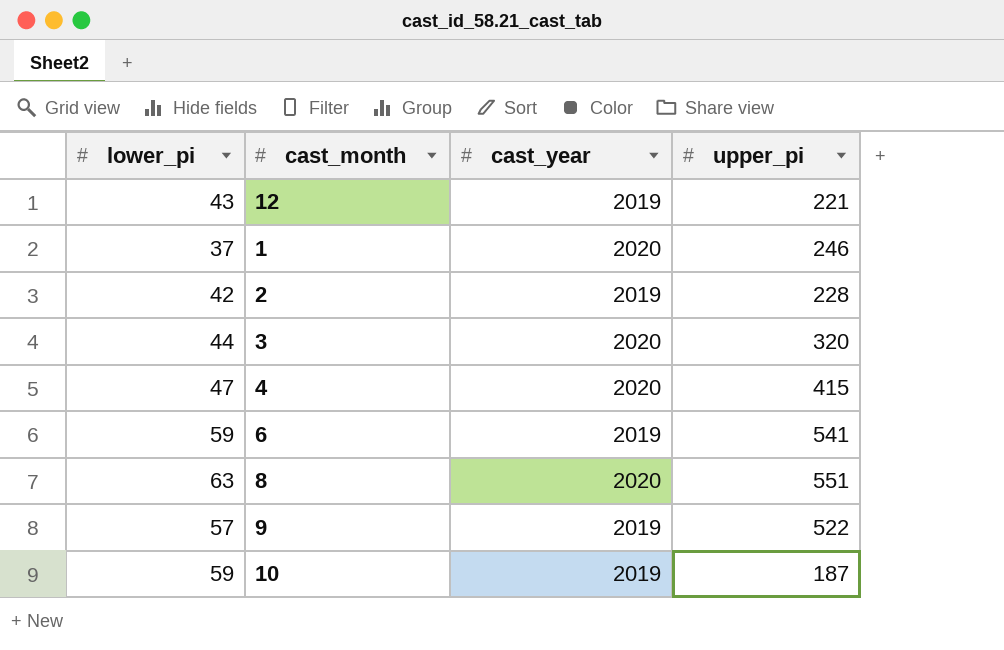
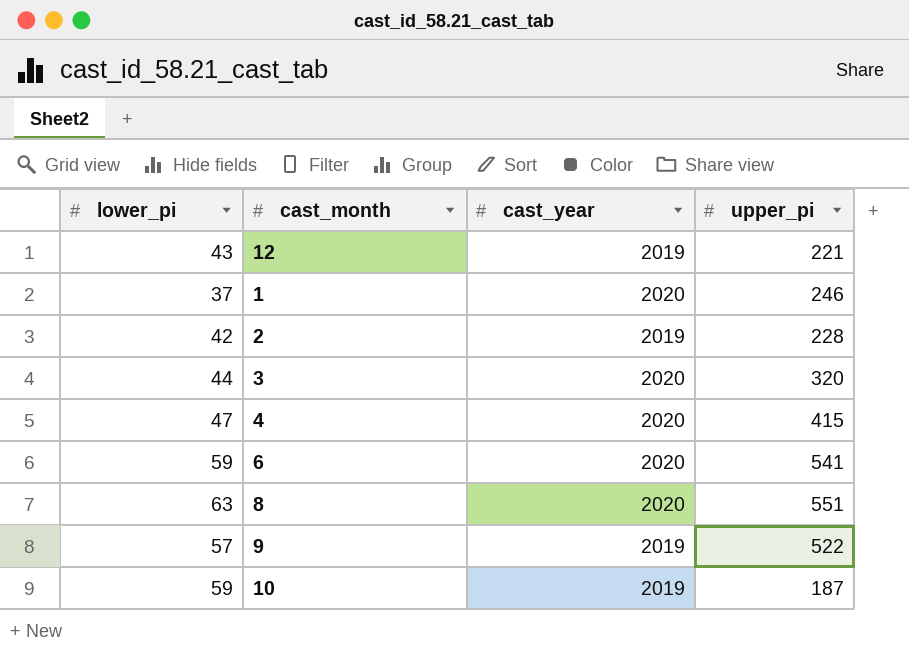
6 | cast_year: 2019 -> 2020

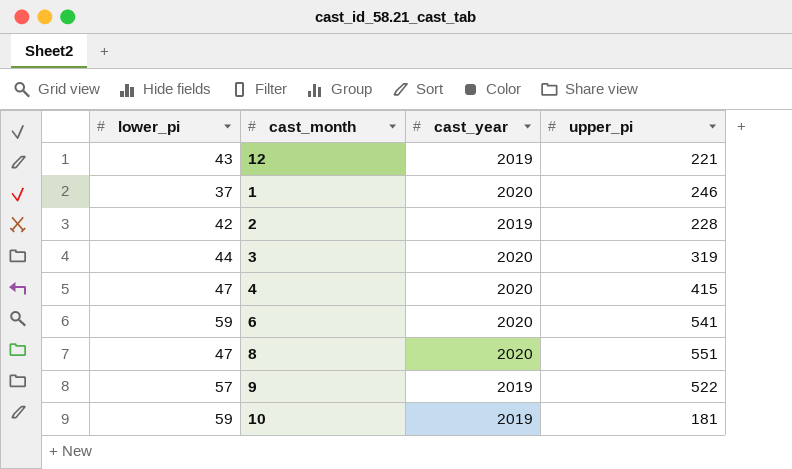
3 | upper_pi: 320 -> 319
8 | lower_pi: 63 -> 47
10 | upper_pi: 187 -> 181

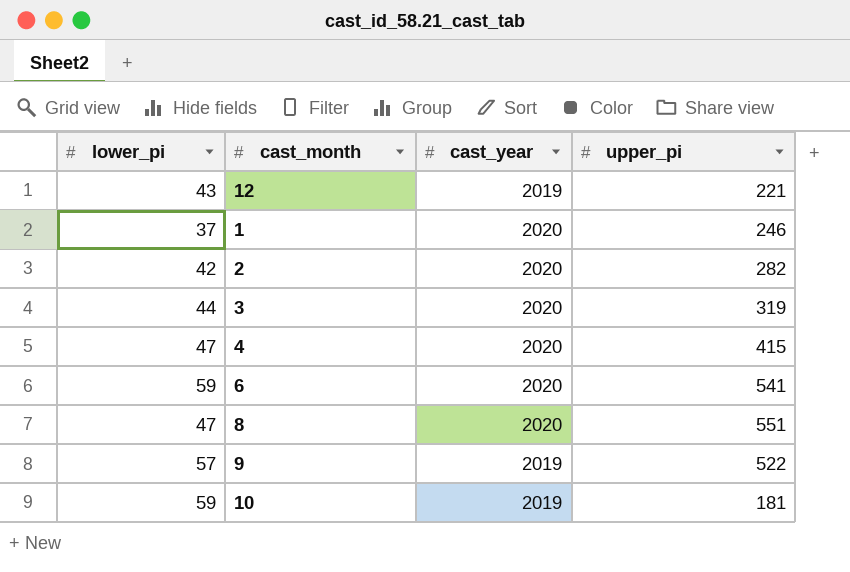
2 | cast_year: 2019 -> 2020
2 | upper_pi: 228 -> 282

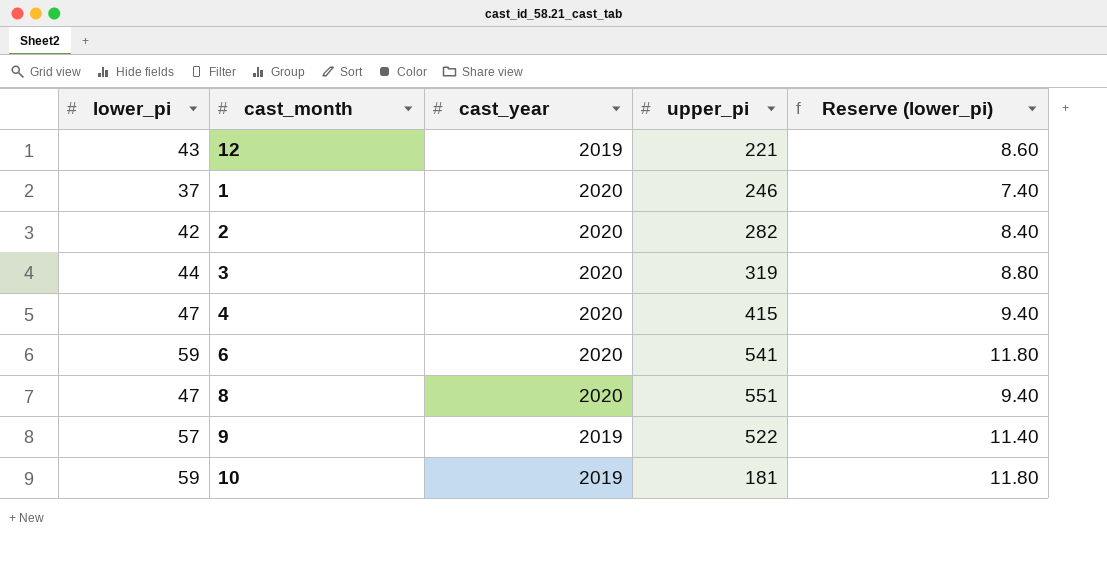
column Reserve (lower_pi) | formula: none -> [lower_pi] * 0.2

